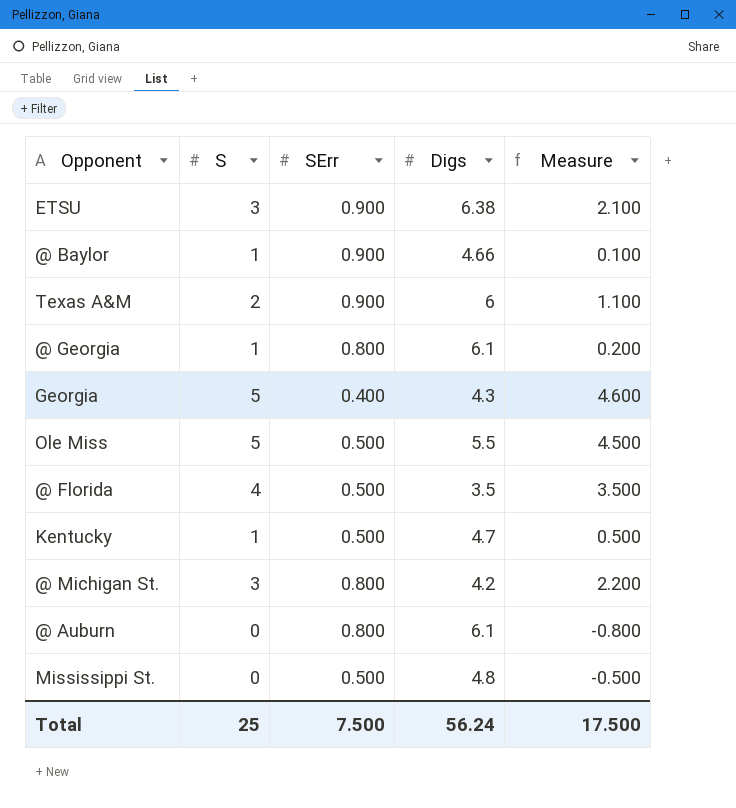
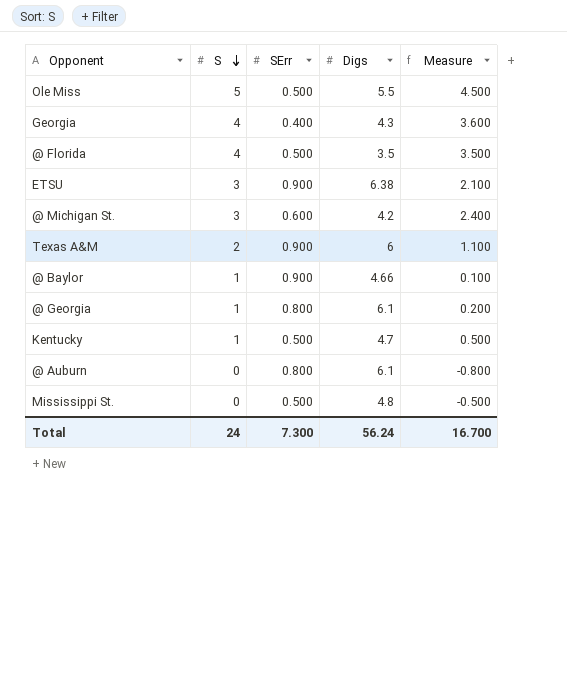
row order: none -> S descending
Georgia | S: 5 -> 4
Georgia | Measure: 4.600 -> 3.600
@ Michigan St. | SErr: 0.800 -> 0.600
@ Michigan St. | Measure: 2.200 -> 2.400
Total | S: 25 -> 24
Total | SErr: 7.500 -> 7.300
Total | Measure: 17.500 -> 16.700

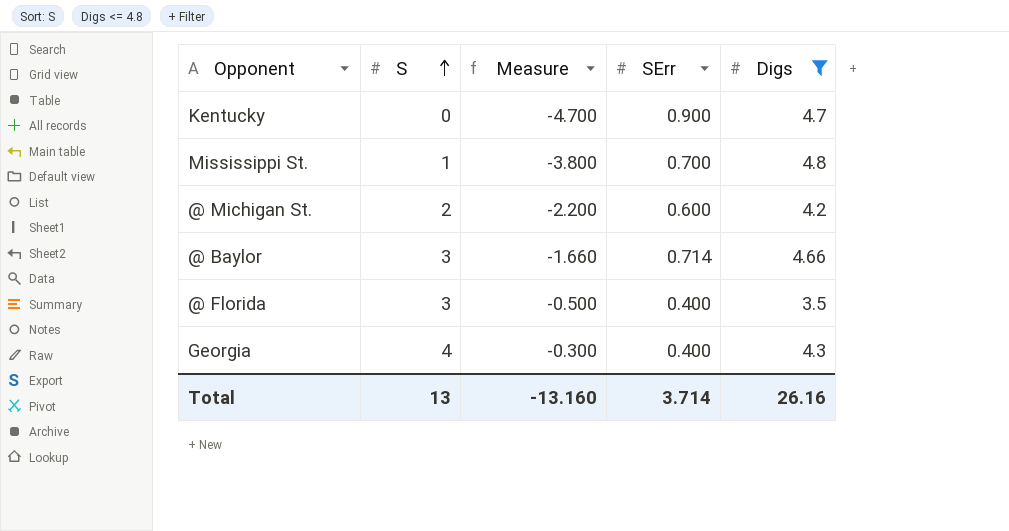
filter: none -> Digs <= 4.8
row order: S descending -> S ascending
column Measure | formula: [S] - [SErr] -> [S] - [Digs]
column Measure | position: 5 -> 3
Kentucky | S: 1 -> 0
Kentucky | SErr: 0.500 -> 0.900
Mississippi St. | S: 0 -> 1
Mississippi St. | SErr: 0.500 -> 0.700
@ Michigan St. | S: 3 -> 2
@ Baylor | S: 1 -> 3
@ Baylor | SErr: 0.900 -> 0.714
@ Florida | S: 4 -> 3
@ Florida | SErr: 0.500 -> 0.400
Total | S: 24 -> 13
Total | Measure: 16.700 -> -13.160
Total | SErr: 7.300 -> 3.714
Total | Digs: 56.24 -> 26.16

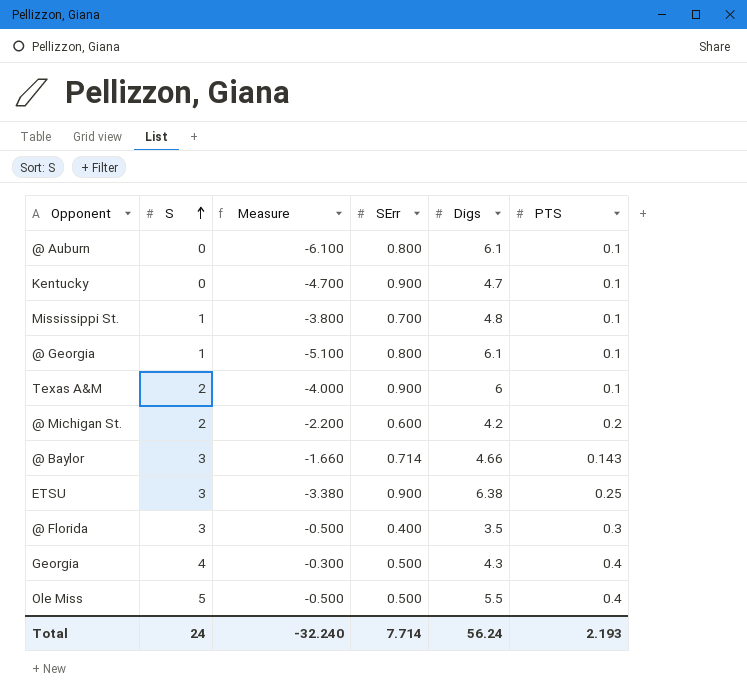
filter: Digs <= 4.8 -> none
column PTS | position: none -> 6
Georgia | SErr: 0.400 -> 0.500
Total | S: 13 -> 24
Total | Measure: -13.160 -> -32.240
Total | SErr: 3.714 -> 7.714
Total | Digs: 26.16 -> 56.24

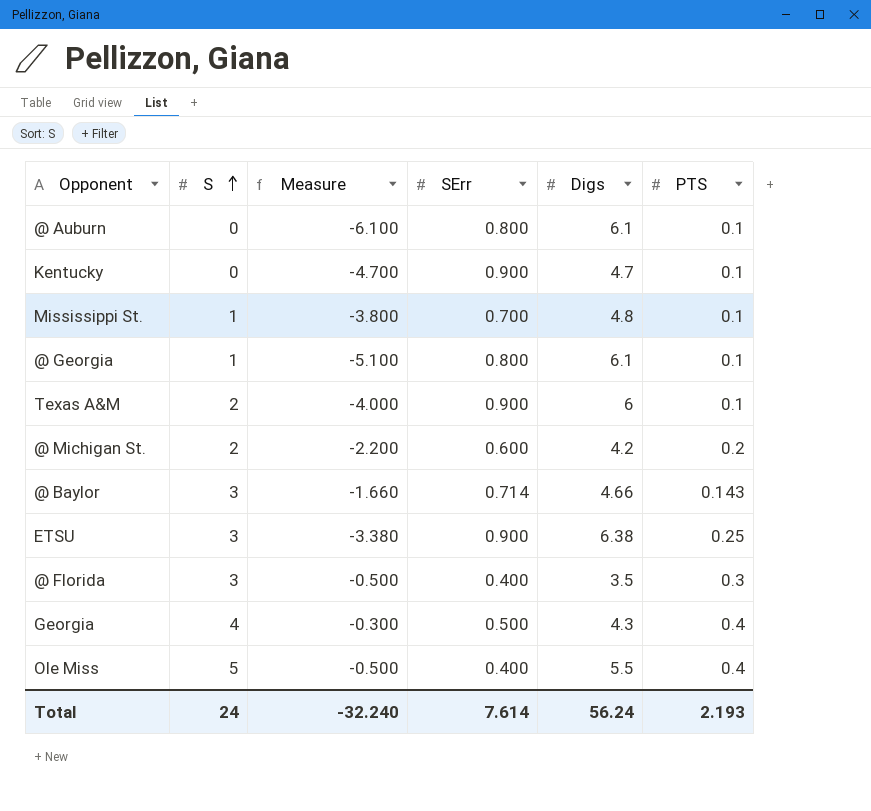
Ole Miss | SErr: 0.500 -> 0.400
Total | SErr: 7.714 -> 7.614

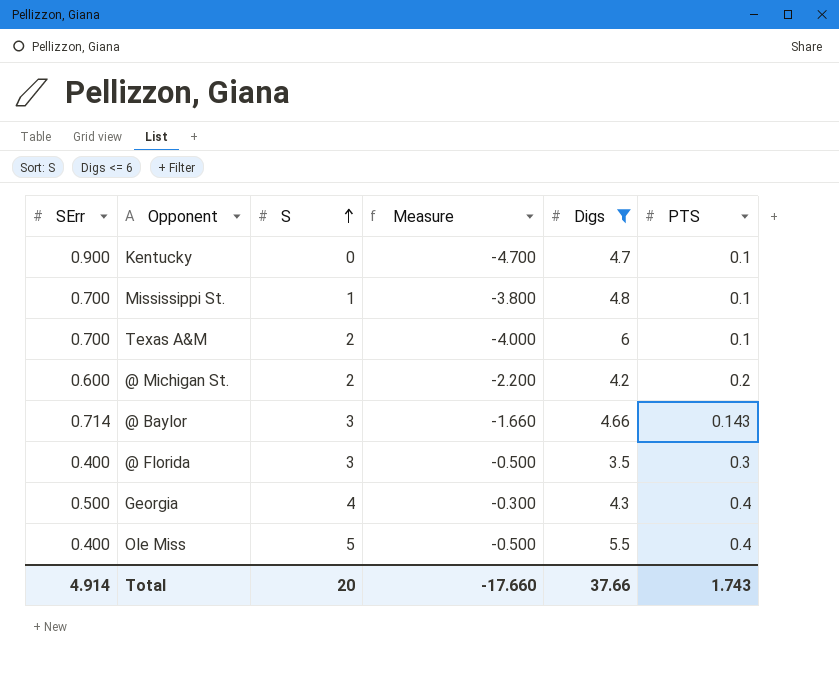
filter: none -> Digs <= 6
column SErr | position: 4 -> 1
Texas A&M | SErr: 0.900 -> 0.700
Total | SErr: 7.614 -> 4.914
Total | S: 24 -> 20
Total | Measure: -32.240 -> -17.660
Total | Digs: 56.24 -> 37.66
Total | PTS: 2.193 -> 1.743

